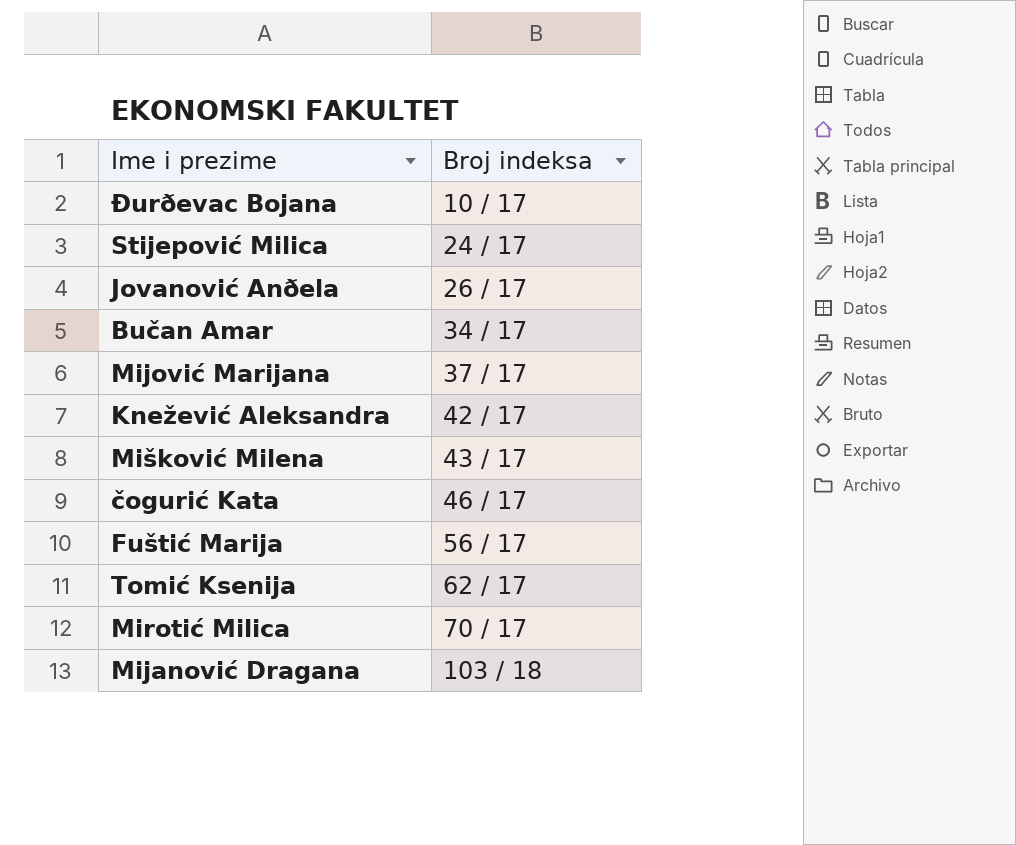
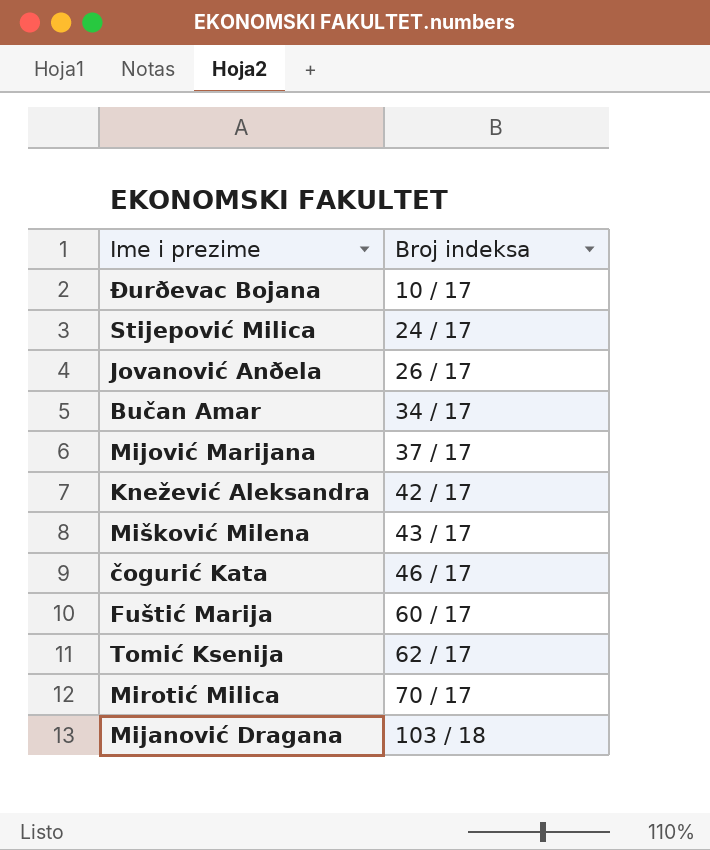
Fuštić Marija | Broj indeksa: 56 / 17 -> 60 / 17

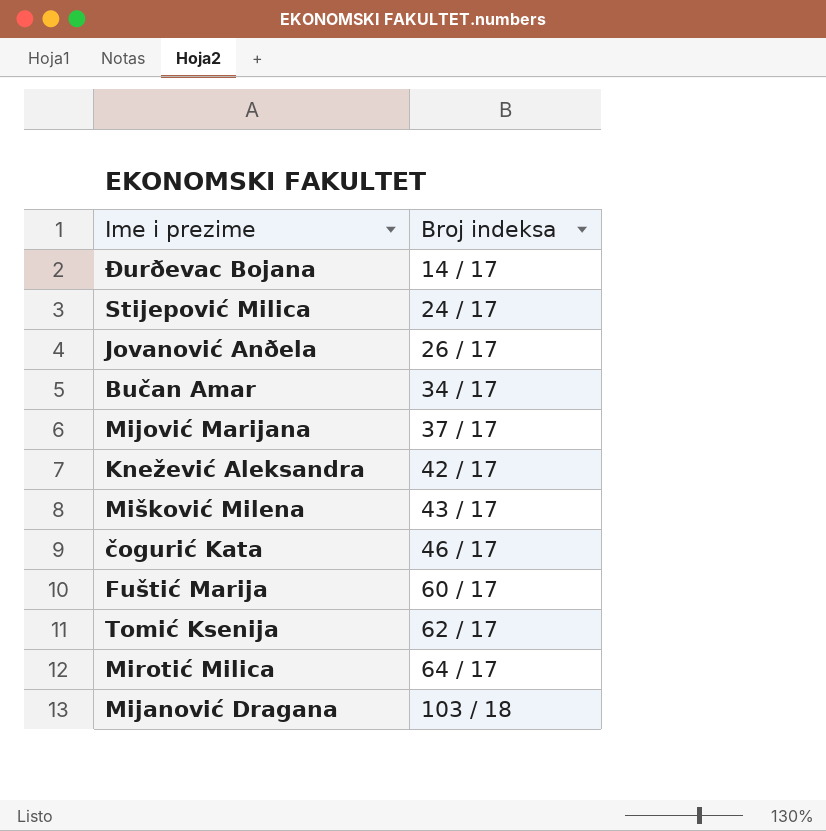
Ðurðevac Bojana | Broj indeksa: 10 / 17 -> 14 / 17
Mirotić Milica | Broj indeksa: 70 / 17 -> 64 / 17

